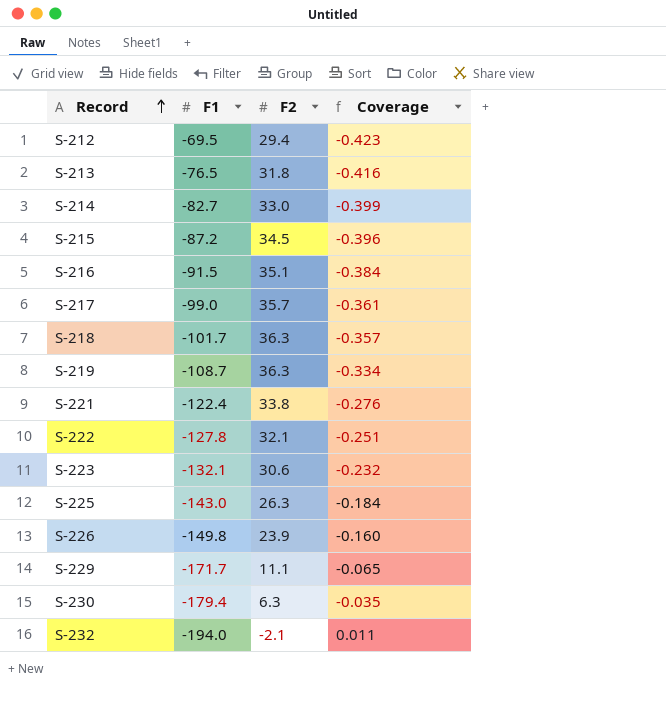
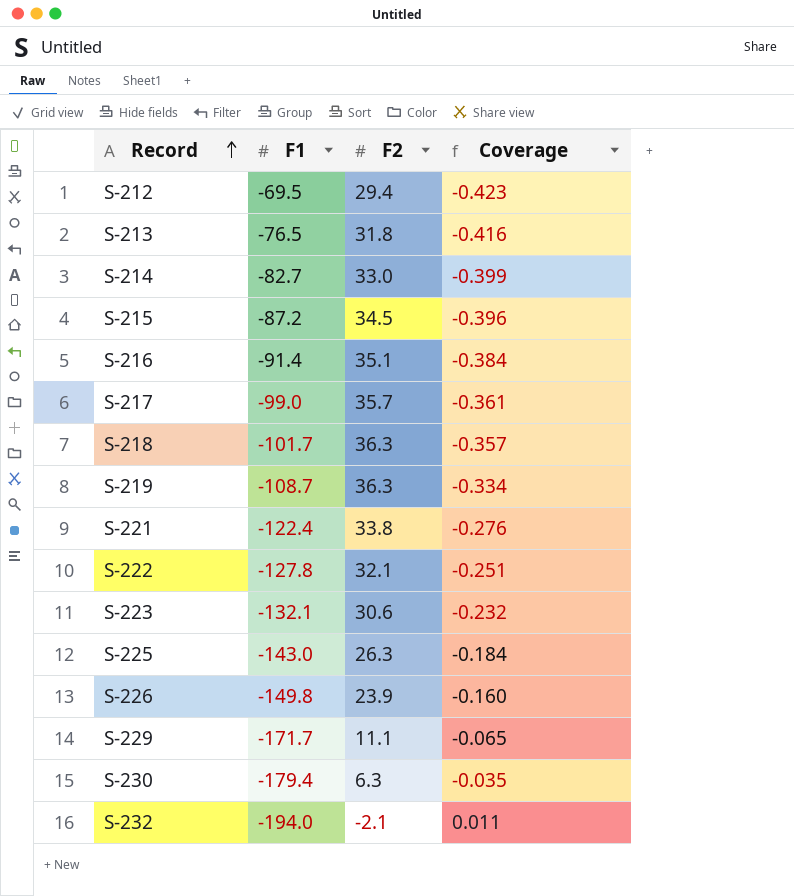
S-216 | F1: -91.5 -> -91.4

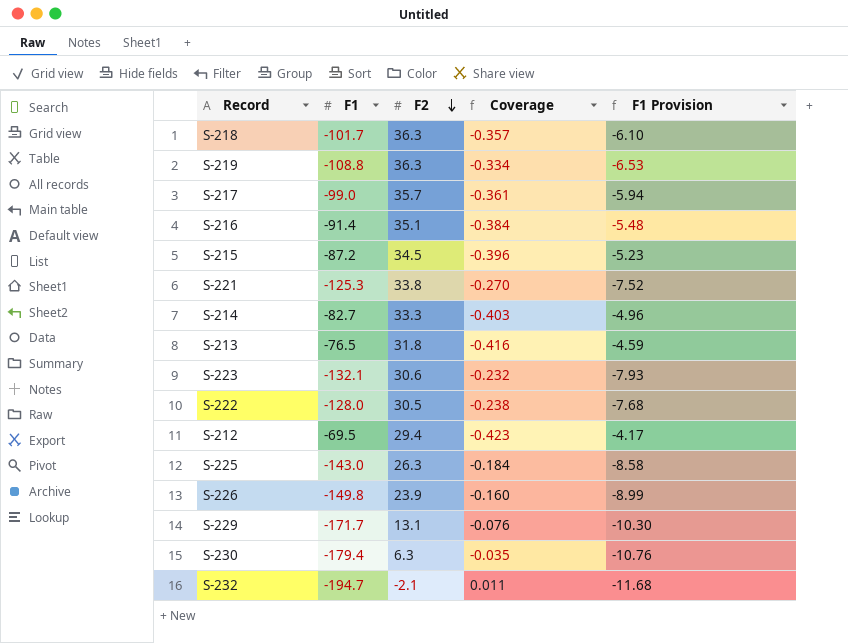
row order: Record ascending -> F2 descending
column F1 Provision | formula: none -> [F1] * 0.06
S-219 | F1: -108.7 -> -108.8
S-221 | F1: -122.4 -> -125.3
S-221 | Coverage: -0.276 -> -0.270
S-214 | F2: 33.0 -> 33.3
S-214 | Coverage: -0.399 -> -0.403
S-222 | F1: -127.8 -> -128.0
S-222 | F2: 32.1 -> 30.5
S-222 | Coverage: -0.251 -> -0.238
S-229 | F2: 11.1 -> 13.1
S-229 | Coverage: -0.065 -> -0.076
S-232 | F1: -194.0 -> -194.7

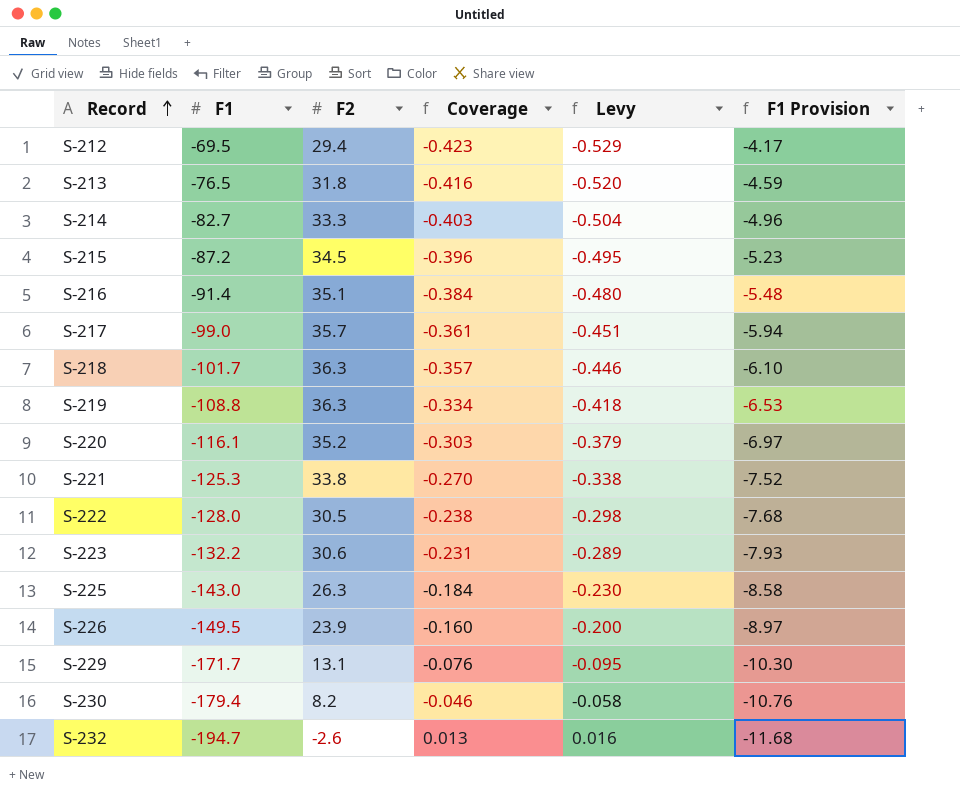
row order: F2 descending -> Record ascending
column Levy | formula: none -> [Coverage] * 1.25
row S-220: none -> -116.1 | 35.2 | -0.303 | -0.379 | -6.97
S-223 | F1: -132.1 -> -132.2
S-223 | Coverage: -0.232 -> -0.231
S-226 | F1: -149.8 -> -149.5
S-226 | F1 Provision: -8.99 -> -8.97
S-230 | F2: 6.3 -> 8.2
S-230 | Coverage: -0.035 -> -0.046
S-232 | F2: -2.1 -> -2.6
S-232 | Coverage: 0.011 -> 0.013

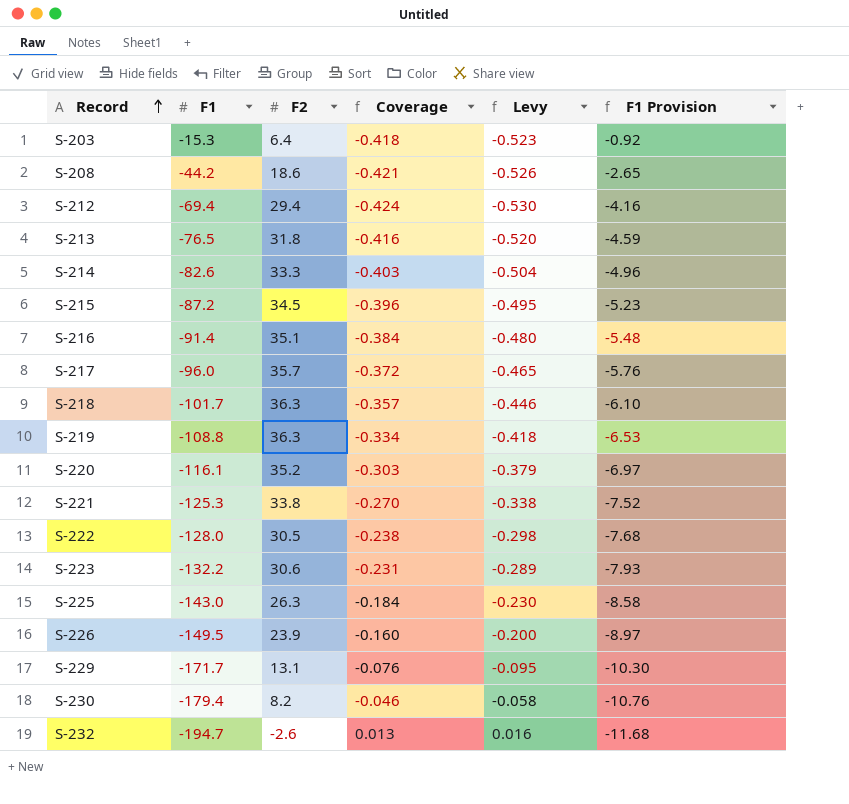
row S-203: none -> -15.3 | 6.4 | -0.418 | -0.523 | -0.92
row S-208: none -> -44.2 | 18.6 | -0.421 | -0.526 | -2.65
S-212 | F1: -69.5 -> -69.4
S-212 | Coverage: -0.423 -> -0.424
S-212 | Levy: -0.529 -> -0.530
S-212 | F1 Provision: -4.17 -> -4.16
S-214 | F1: -82.7 -> -82.6
S-217 | F1: -99.0 -> -96.0
S-217 | Coverage: -0.361 -> -0.372
S-217 | Levy: -0.451 -> -0.465
S-217 | F1 Provision: -5.94 -> -5.76

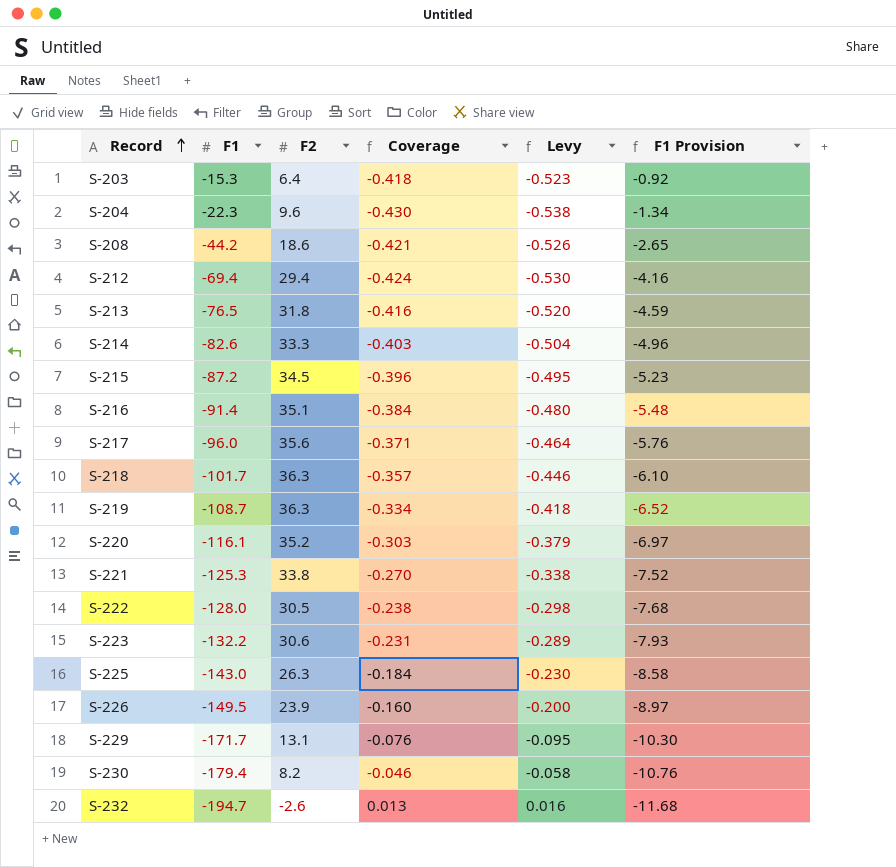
row S-204: none -> -22.3 | 9.6 | -0.430 | -0.538 | -1.34
S-217 | F2: 35.7 -> 35.6
S-217 | Coverage: -0.372 -> -0.371
S-217 | Levy: -0.465 -> -0.464
S-219 | F1: -108.8 -> -108.7
S-219 | F1 Provision: -6.53 -> -6.52

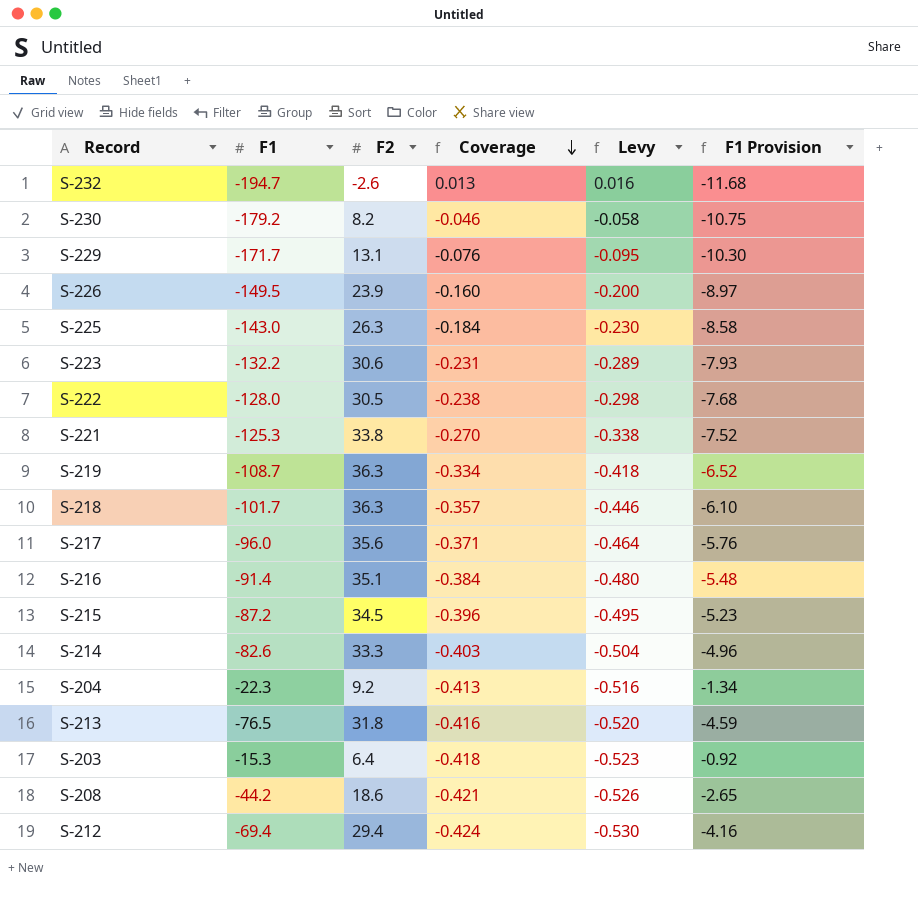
row order: Record ascending -> Coverage descending
row S-220: -116.1 | 35.2 | -0.303 | -0.379 | -6.97 -> none
S-230 | F1: -179.4 -> -179.2
S-230 | F1 Provision: -10.76 -> -10.75
S-204 | F2: 9.6 -> 9.2
S-204 | Coverage: -0.430 -> -0.413
S-204 | Levy: -0.538 -> -0.516

